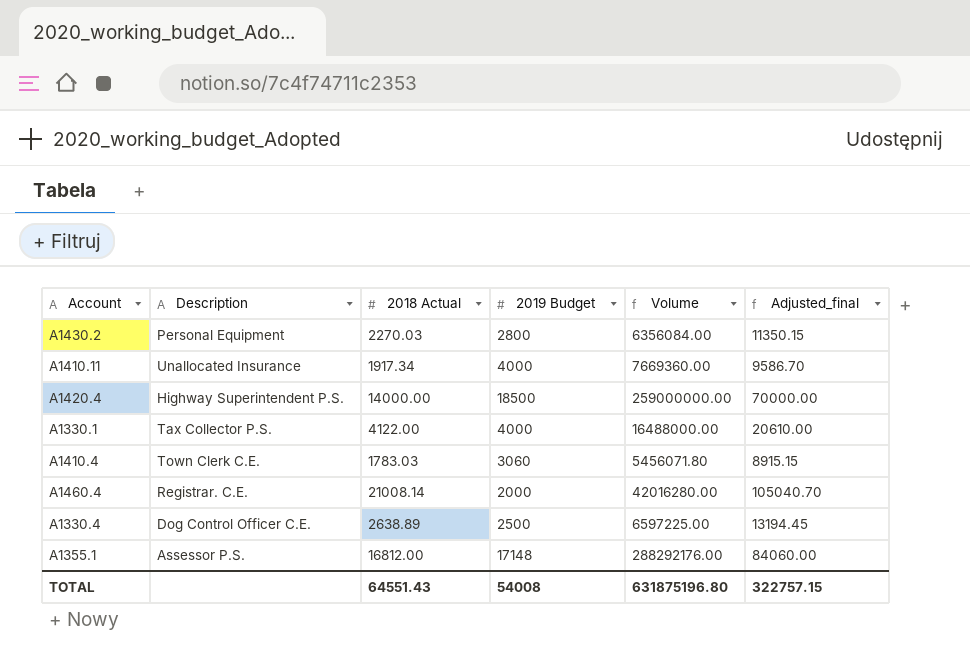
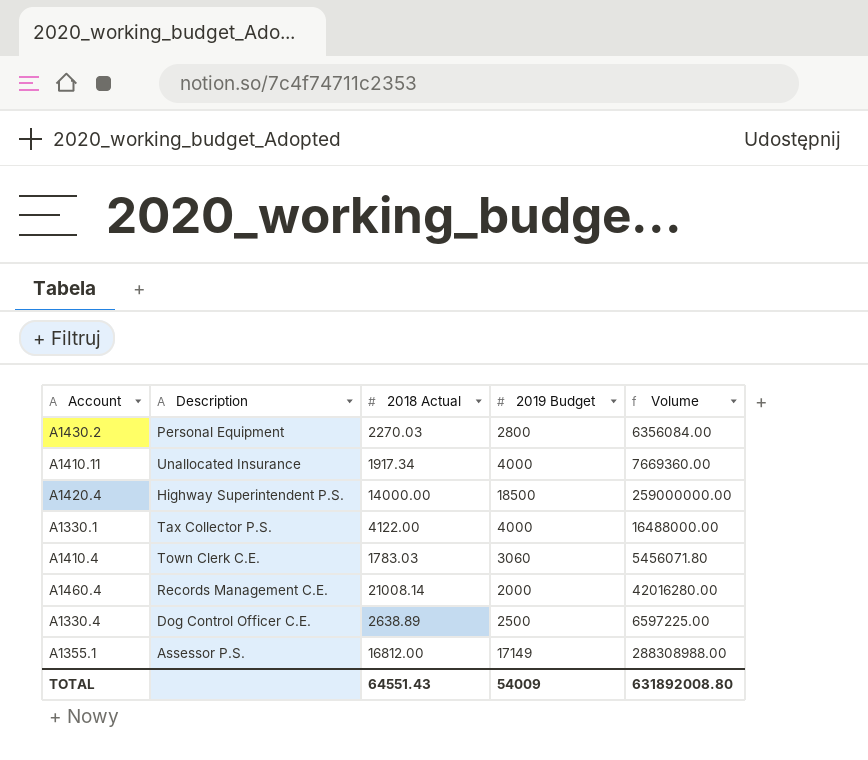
column Adjusted_final | formula: [2018 Actual] * 5 -> none
A1460.4 | Description: Registrar. C.E. -> Records Management C.E.
A1355.1 | 2019 Budget: 17148 -> 17149
A1355.1 | Volume: 288292176.00 -> 288308988.00
TOTAL | 2019 Budget: 54008 -> 54009
TOTAL | Volume: 631875196.80 -> 631892008.80

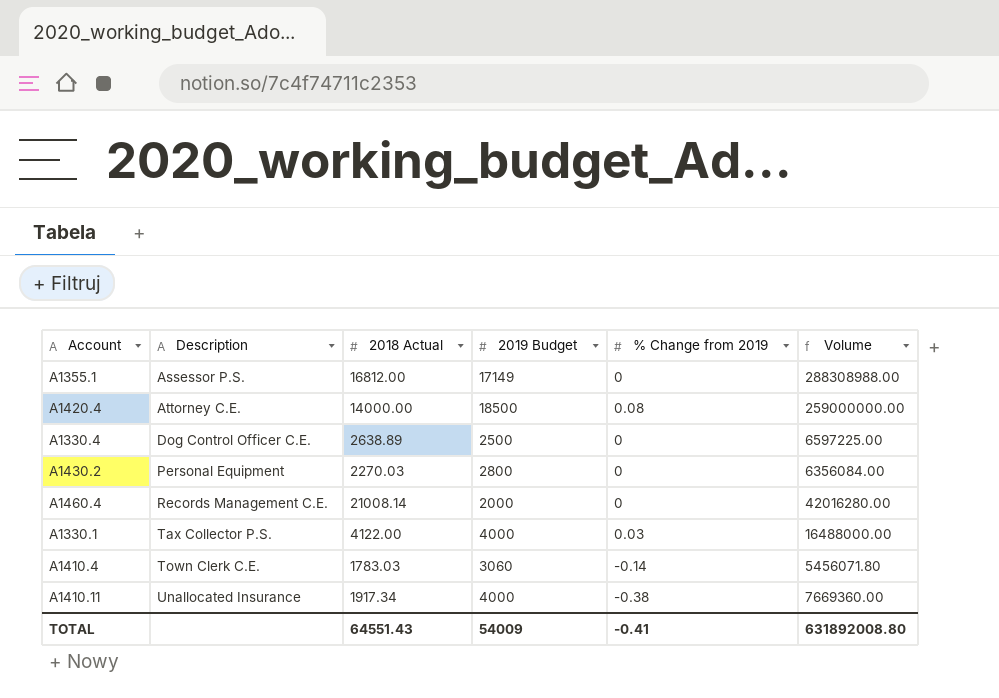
row order: none -> Description ascending
column % Change from 2019 | position: none -> 5
A1420.4 | Description: Highway Superintendent P.S. -> Attorney C.E.

